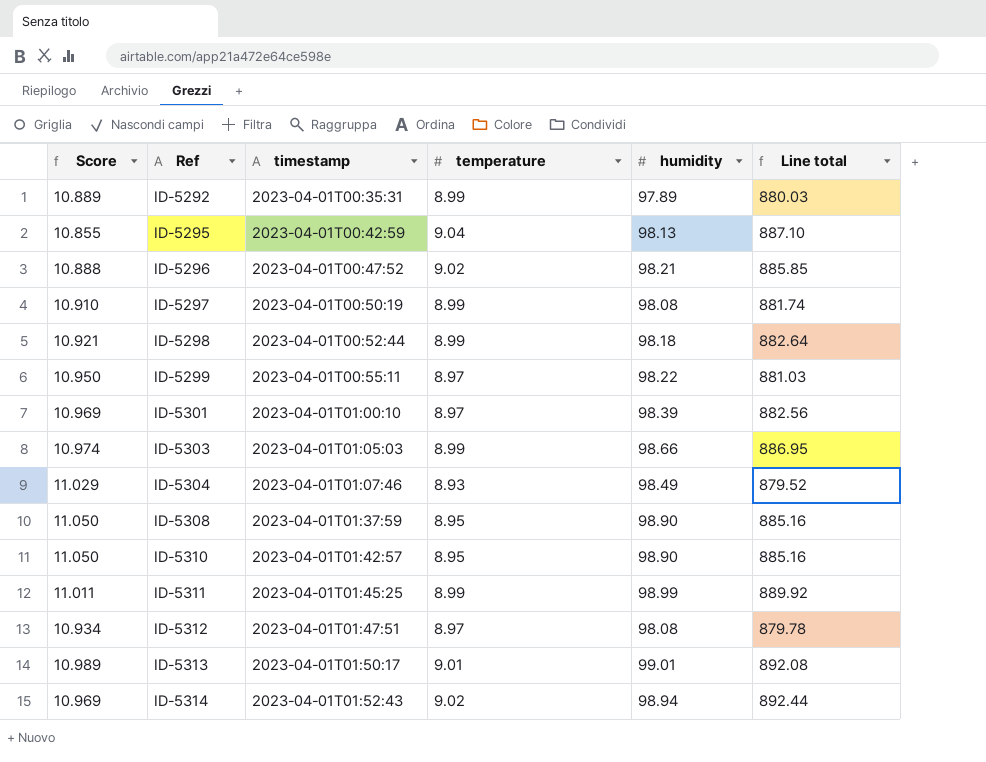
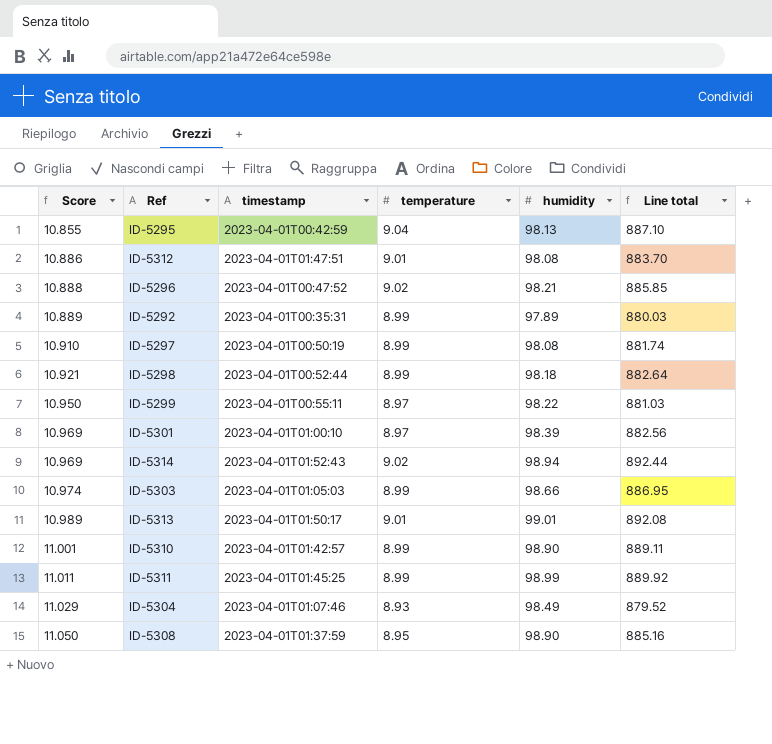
row order: Ref ascending -> Score ascending
ID-5312 | Score: 10.934 -> 10.886
ID-5312 | temperature: 8.97 -> 9.01
ID-5312 | Line total: 879.78 -> 883.70
ID-5310 | Score: 11.050 -> 11.001
ID-5310 | temperature: 8.95 -> 8.99
ID-5310 | Line total: 885.16 -> 889.11

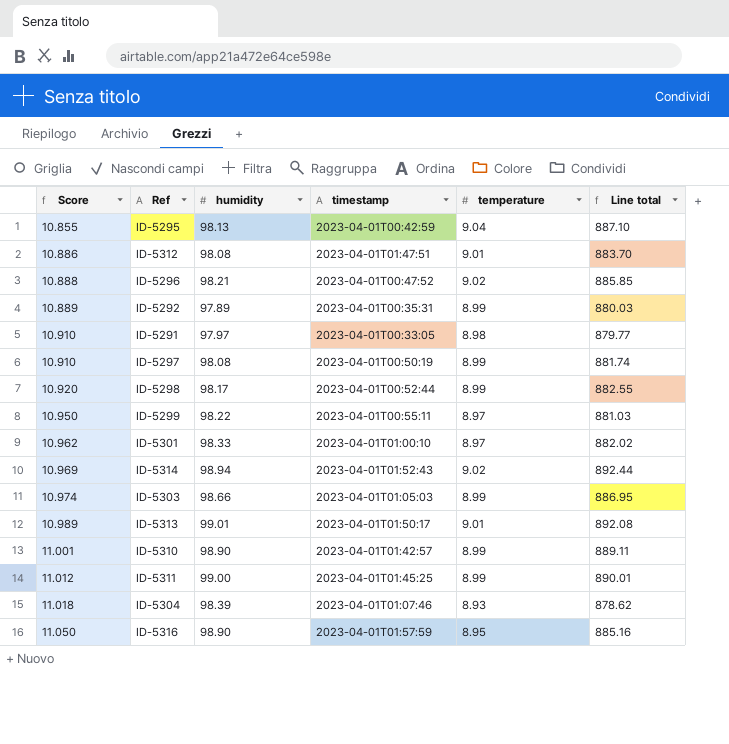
column humidity | position: 5 -> 3
row ID-5308: 11.050 | 2023-04-01T01:37:59 | 8.95 | 98.90 | 885.16 -> none
row ID-5291: none -> 10.910 | 97.97 | 2023-04-01T00:33:05 | 8.98 | 879.77
ID-5298 | Score: 10.921 -> 10.920
ID-5298 | humidity: 98.18 -> 98.17
ID-5298 | Line total: 882.64 -> 882.55
ID-5301 | Score: 10.969 -> 10.962
ID-5301 | humidity: 98.39 -> 98.33
ID-5301 | Line total: 882.56 -> 882.02
ID-5311 | Score: 11.011 -> 11.012
ID-5311 | humidity: 98.99 -> 99.00
ID-5311 | Line total: 889.92 -> 890.01
ID-5304 | Score: 11.029 -> 11.018
ID-5304 | humidity: 98.49 -> 98.39
ID-5304 | Line total: 879.52 -> 878.62
row ID-5316: none -> 11.050 | 98.90 | 2023-04-01T01:57:59 | 8.95 | 885.16

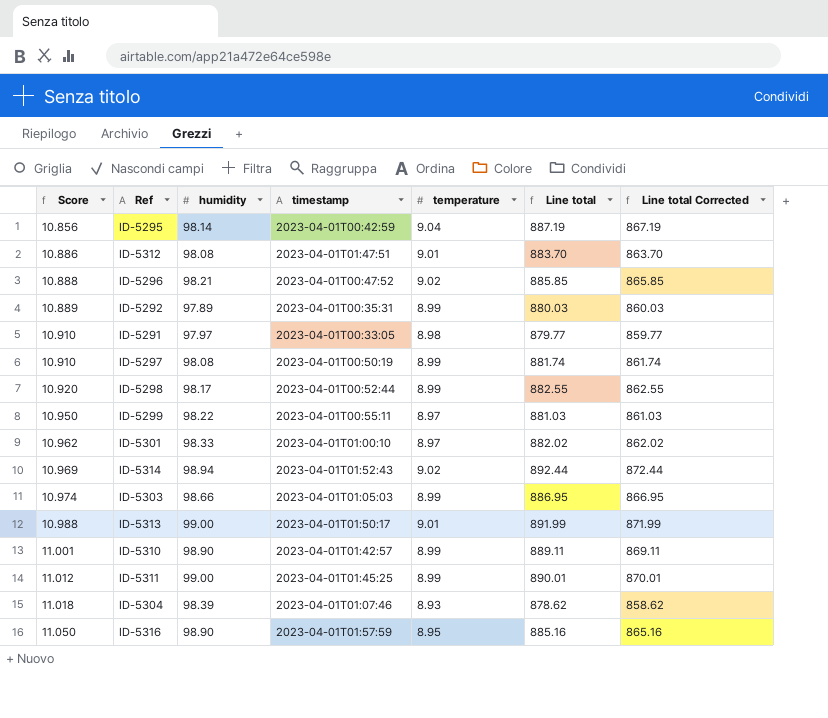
column Line total Corrected | formula: none -> [Line total] - 20
ID-5295 | Score: 10.855 -> 10.856
ID-5295 | humidity: 98.13 -> 98.14
ID-5295 | Line total: 887.10 -> 887.19
ID-5313 | Score: 10.989 -> 10.988
ID-5313 | humidity: 99.01 -> 99.00
ID-5313 | Line total: 892.08 -> 891.99

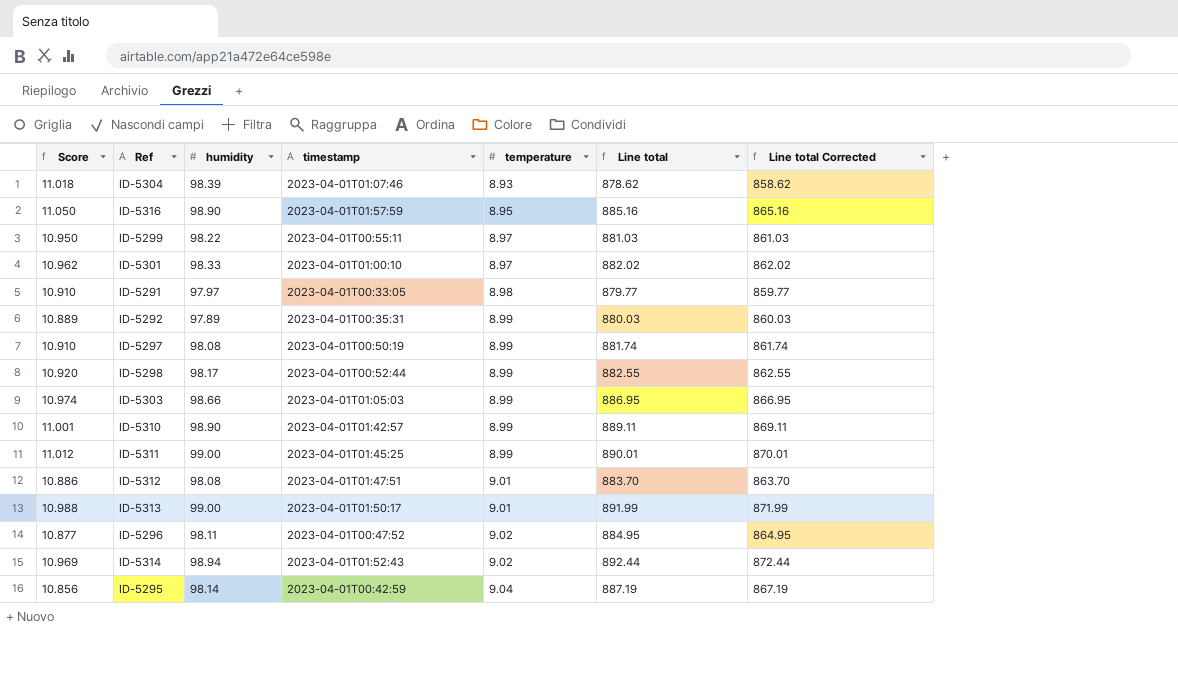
row order: Score ascending -> temperature ascending
ID-5296 | Score: 10.888 -> 10.877
ID-5296 | humidity: 98.21 -> 98.11
ID-5296 | Line total: 885.85 -> 884.95
ID-5296 | Line total Corrected: 865.85 -> 864.95

